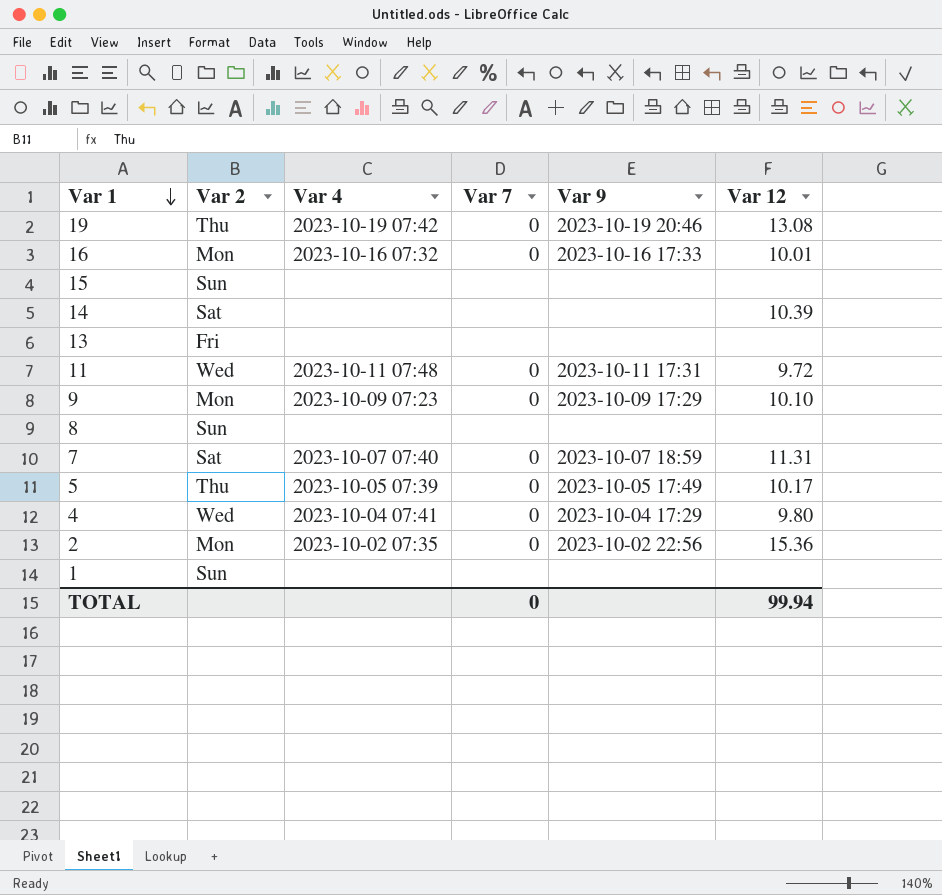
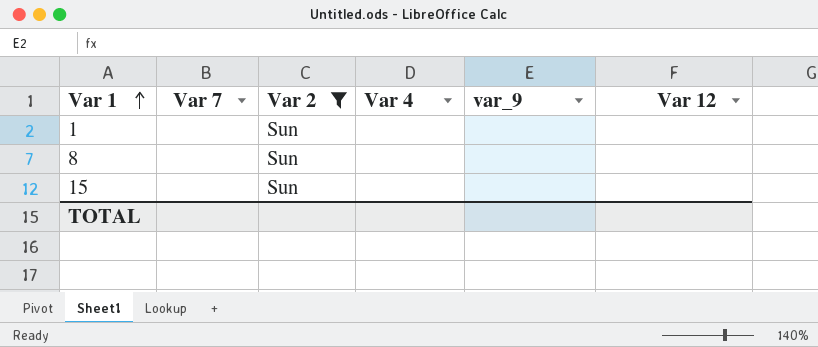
filter: none -> Var 2 = Sun
row order: Var 1 descending -> Var 1 ascending
column Var 7 | position: 4 -> 2
column name: Var 9 -> var_9
TOTAL | Var 7: 0 -> none
TOTAL | Var 12: 99.94 -> none

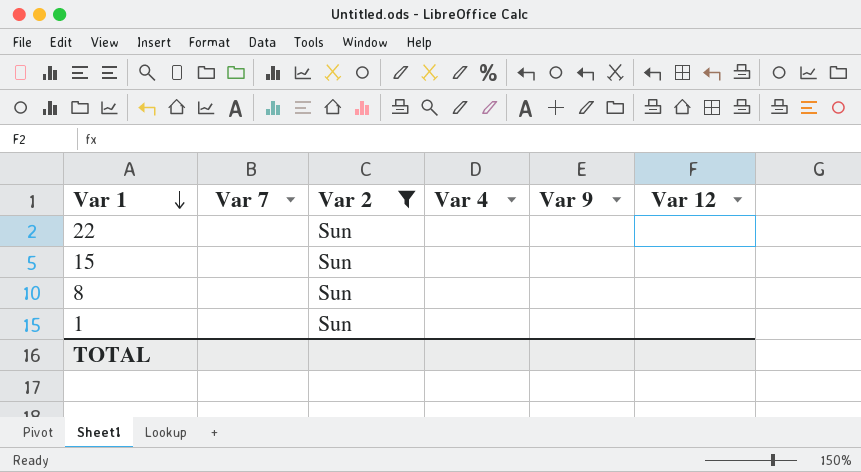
row order: Var 1 ascending -> Var 1 descending
column name: var_9 -> Var 9
row 22: none -> none | Sun | none | none | none

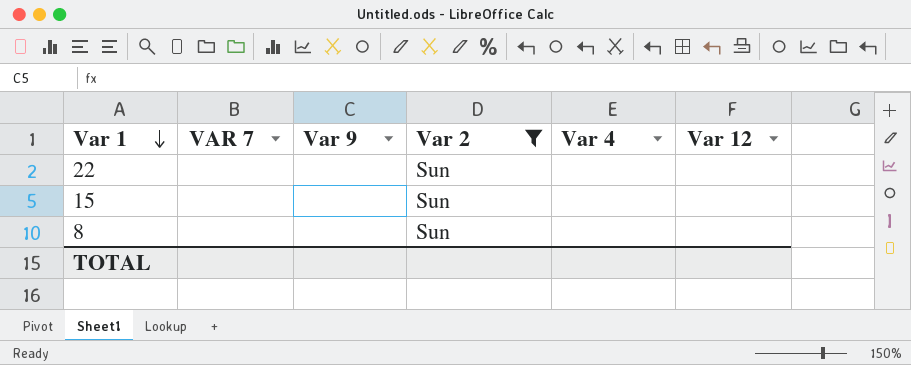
column name: Var 7 -> VAR 7
column Var 9 | position: 5 -> 3
row 1: none | Sun | none | none | none -> none

